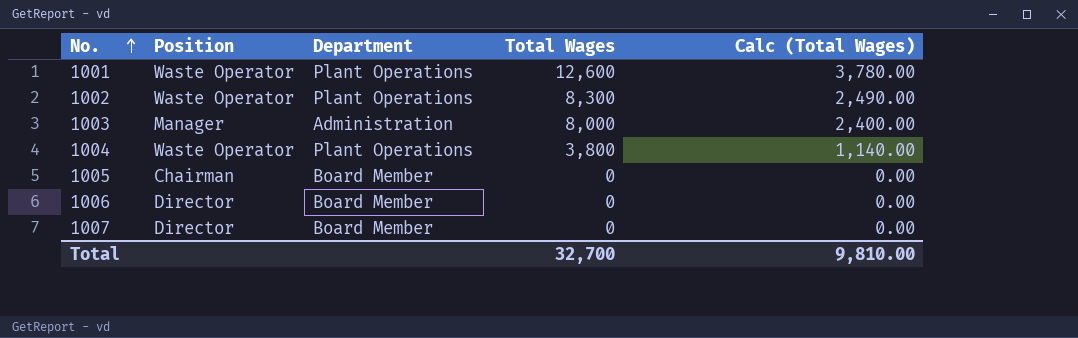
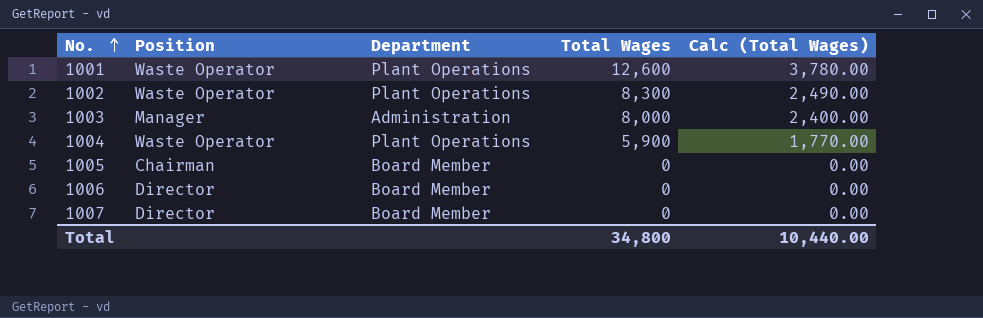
1004 | Total Wages: 3,800 -> 5,900
1004 | Calc (Total Wages): 1,140.00 -> 1,770.00
Total | Total Wages: 32,700 -> 34,800
Total | Calc (Total Wages): 9,810.00 -> 10,440.00

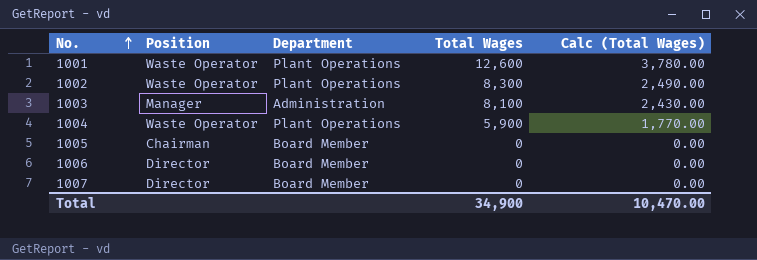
1003 | Total Wages: 8,000 -> 8,100
1003 | Calc (Total Wages): 2,400.00 -> 2,430.00
Total | Total Wages: 34,800 -> 34,900
Total | Calc (Total Wages): 10,440.00 -> 10,470.00

